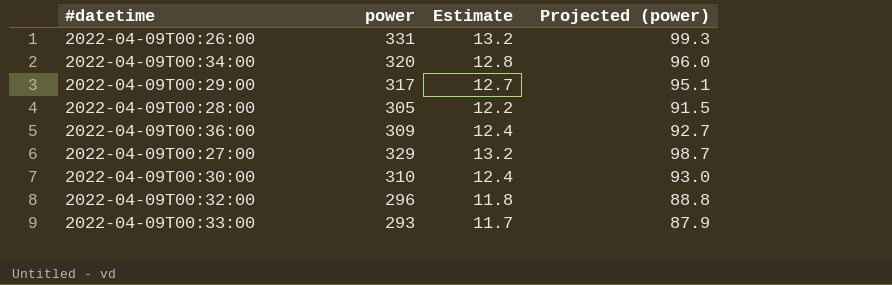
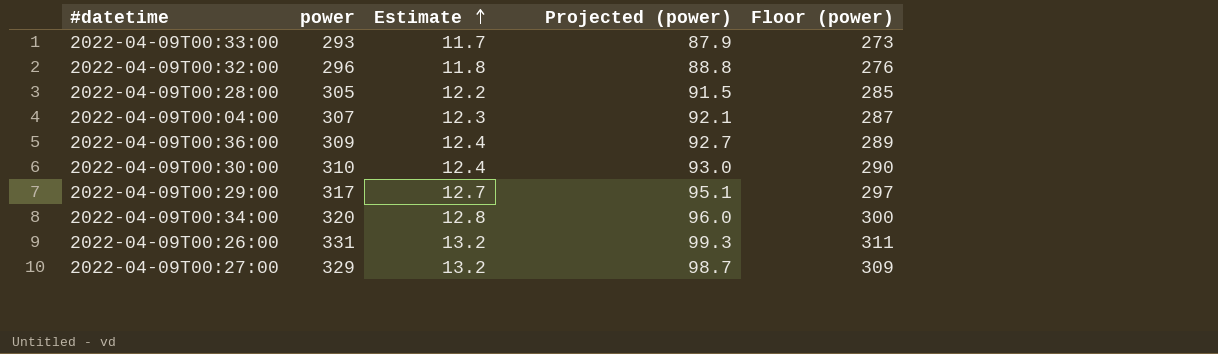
row order: none -> Estimate ascending
column Floor (power) | formula: none -> [power] - 20
row 2022-04-09T00:04:00: none -> 307 | 12.3 | 92.1 | 287

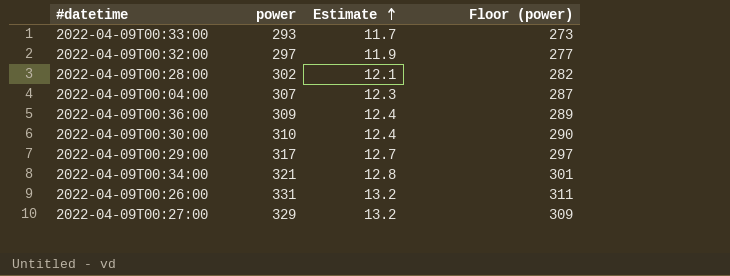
column Projected (power) | formula: [power] * 0.3 -> none
2022-04-09T00:32:00 | power: 296 -> 297
2022-04-09T00:32:00 | Estimate: 11.8 -> 11.9
2022-04-09T00:32:00 | Floor (power): 276 -> 277
2022-04-09T00:28:00 | power: 305 -> 302
2022-04-09T00:28:00 | Estimate: 12.2 -> 12.1
2022-04-09T00:28:00 | Floor (power): 285 -> 282
2022-04-09T00:34:00 | power: 320 -> 321
2022-04-09T00:34:00 | Floor (power): 300 -> 301

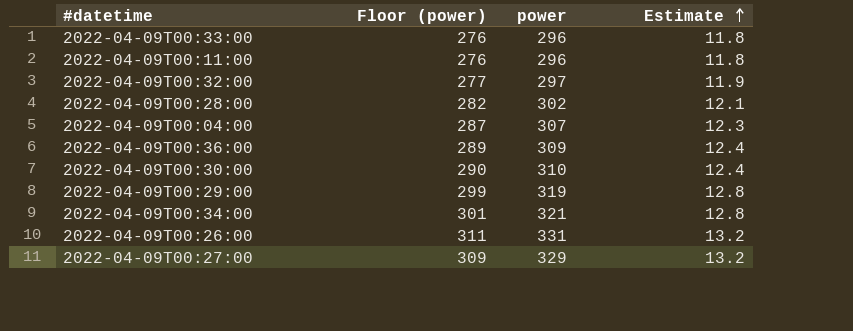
column Floor (power) | position: 4 -> 2
2022-04-09T00:33:00 | Floor (power): 273 -> 276
2022-04-09T00:33:00 | power: 293 -> 296
2022-04-09T00:33:00 | Estimate: 11.7 -> 11.8
row 2022-04-09T00:11:00: none -> 276 | 296 | 11.8
2022-04-09T00:29:00 | Floor (power): 297 -> 299
2022-04-09T00:29:00 | power: 317 -> 319
2022-04-09T00:29:00 | Estimate: 12.7 -> 12.8

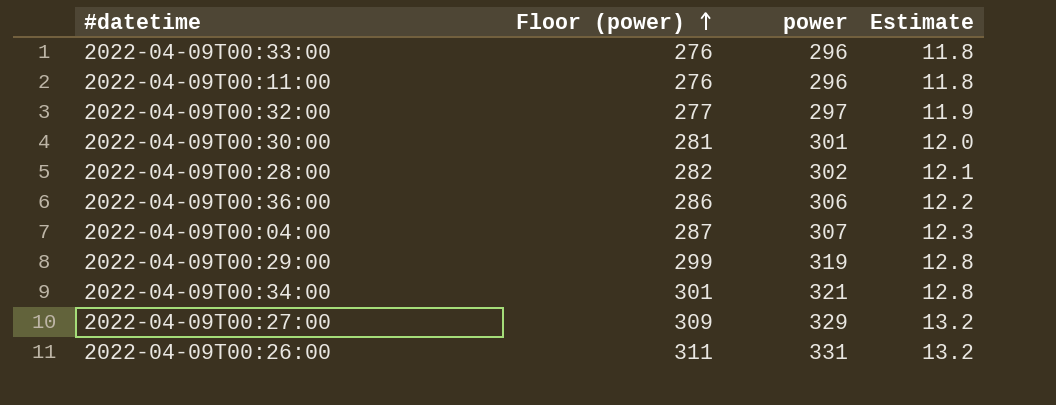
row order: Estimate ascending -> Floor (power) ascending
2022-04-09T00:30:00 | Floor (power): 290 -> 281
2022-04-09T00:30:00 | power: 310 -> 301
2022-04-09T00:30:00 | Estimate: 12.4 -> 12.0
2022-04-09T00:36:00 | Floor (power): 289 -> 286
2022-04-09T00:36:00 | power: 309 -> 306
2022-04-09T00:36:00 | Estimate: 12.4 -> 12.2

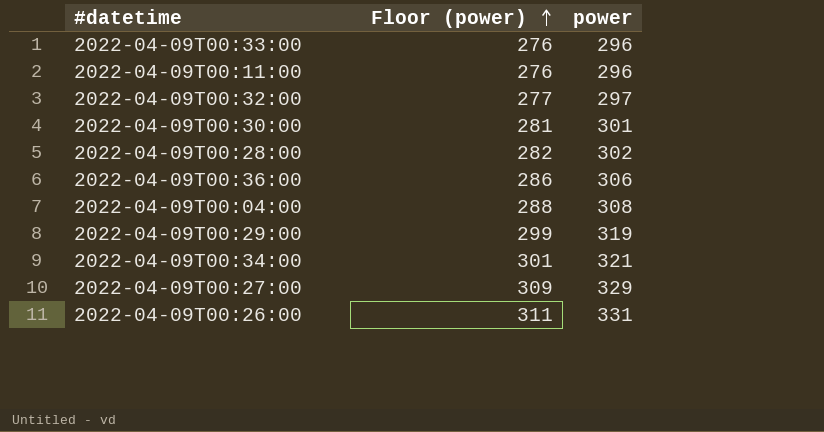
column Estimate | formula: [power] * 0.04 -> none
2022-04-09T00:04:00 | Floor (power): 287 -> 288
2022-04-09T00:04:00 | power: 307 -> 308

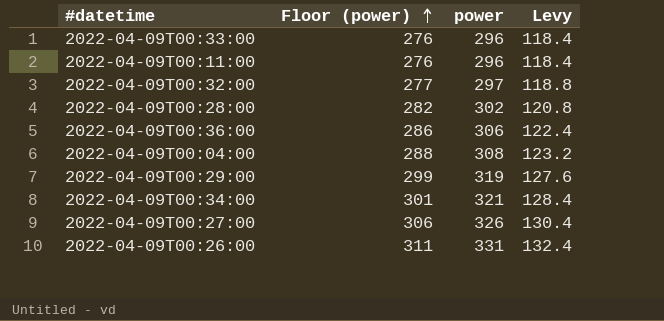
column Levy | formula: none -> [power] * 0.4
row 2022-04-09T00:30:00: 281 | 301 -> none
2022-04-09T00:27:00 | Floor (power): 309 -> 306
2022-04-09T00:27:00 | power: 329 -> 326

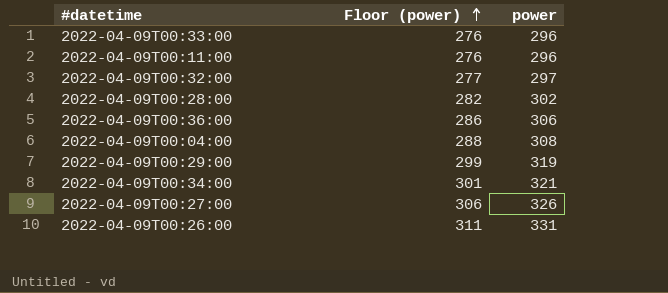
column Levy | formula: [power] * 0.4 -> none

